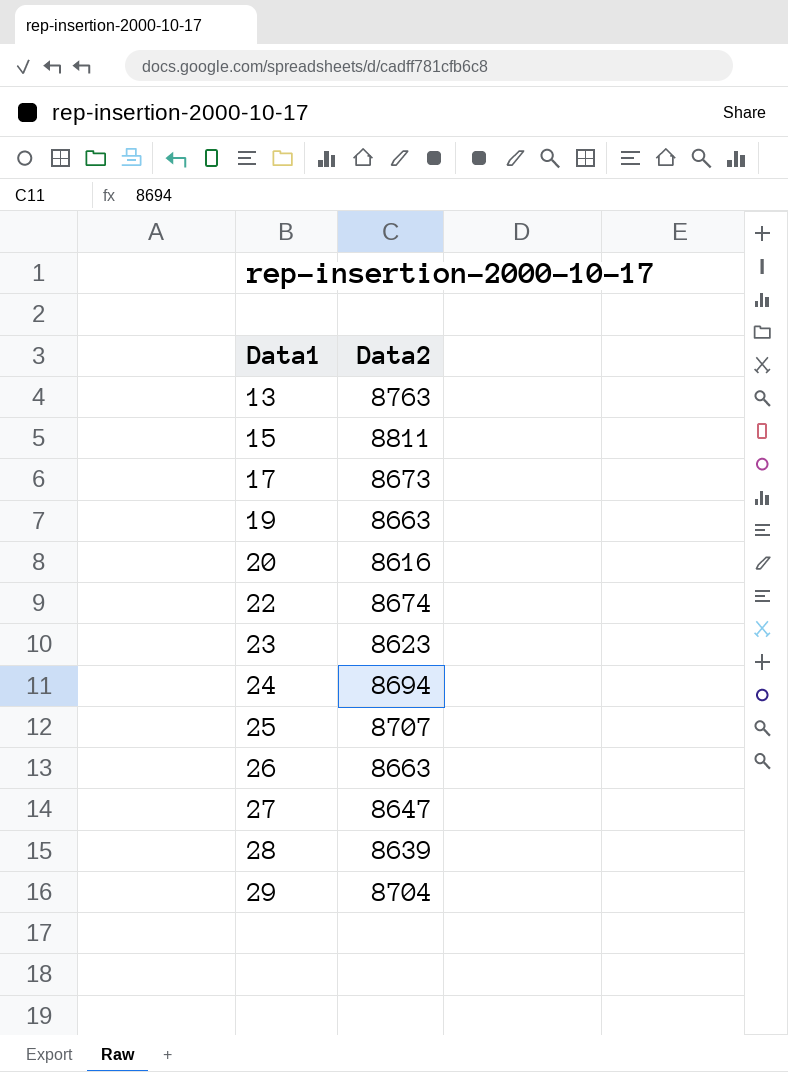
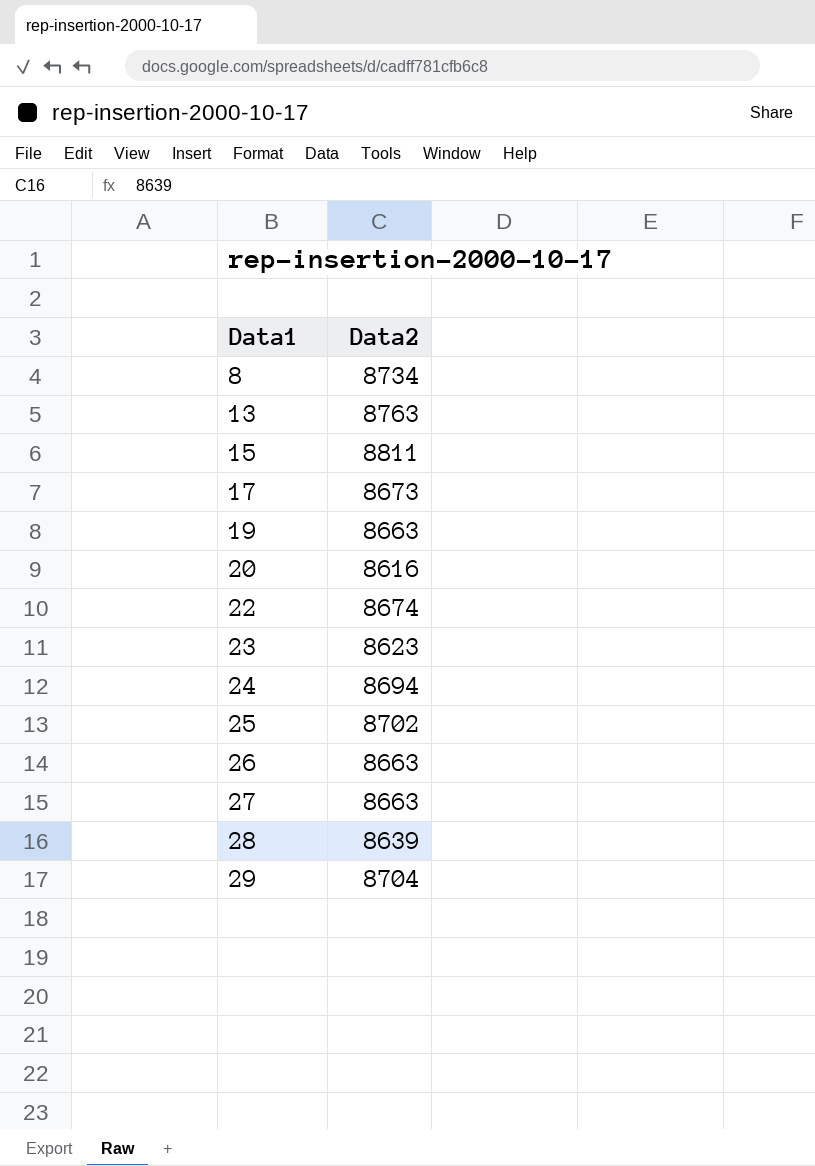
row 8: none -> 8734
25 | Data2: 8707 -> 8702
27 | Data2: 8647 -> 8663

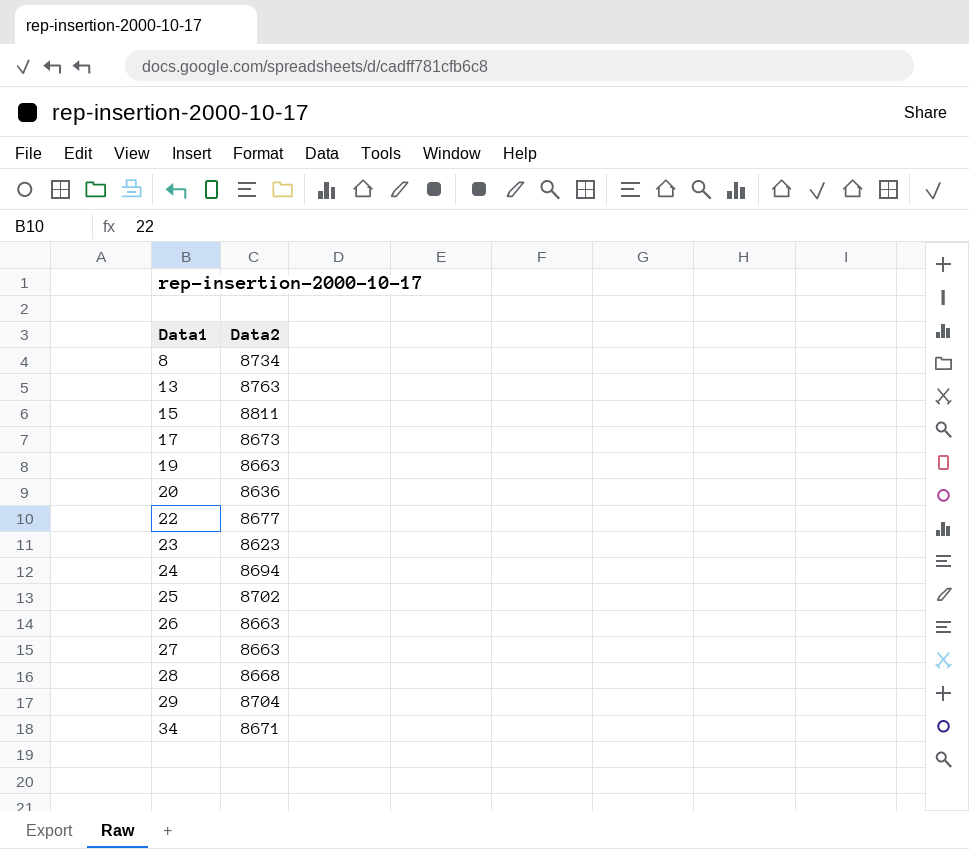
20 | Data2: 8616 -> 8636
22 | Data2: 8674 -> 8677
28 | Data2: 8639 -> 8668
row 34: none -> 8671

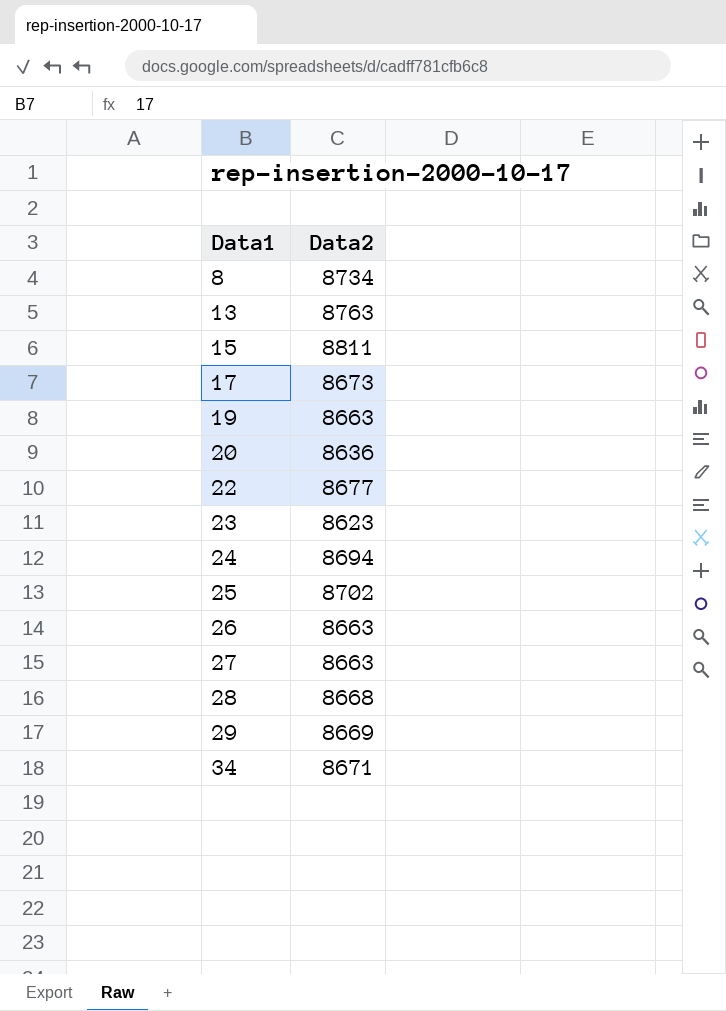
29 | Data2: 8704 -> 8669

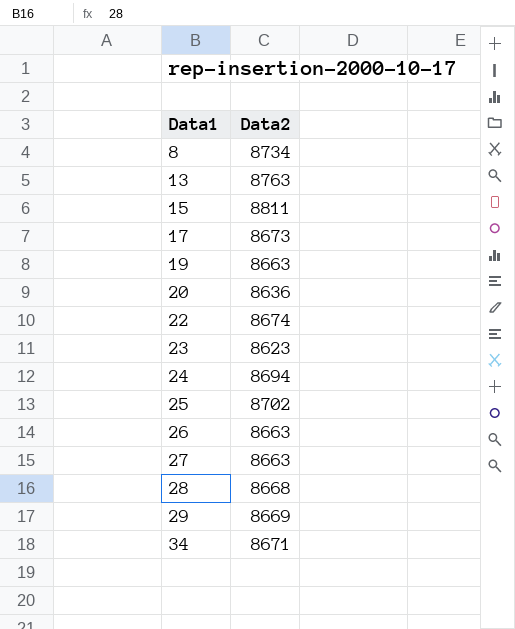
22 | Data2: 8677 -> 8674

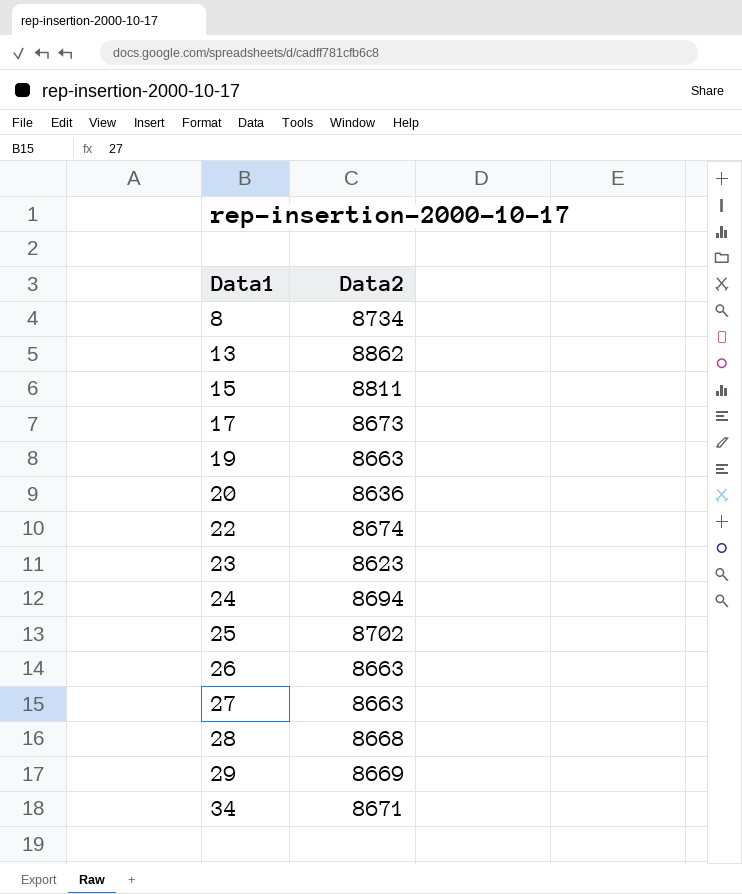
13 | Data2: 8763 -> 8862

